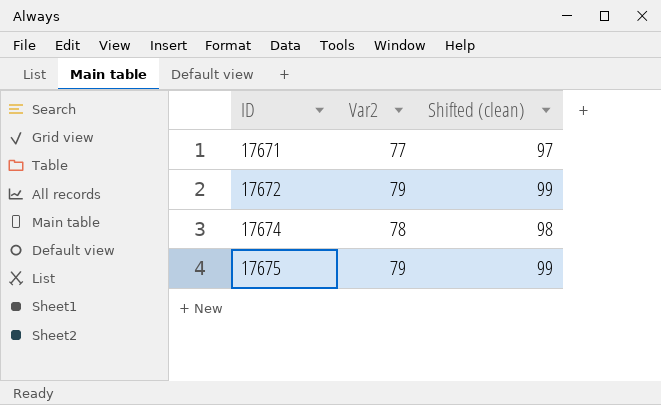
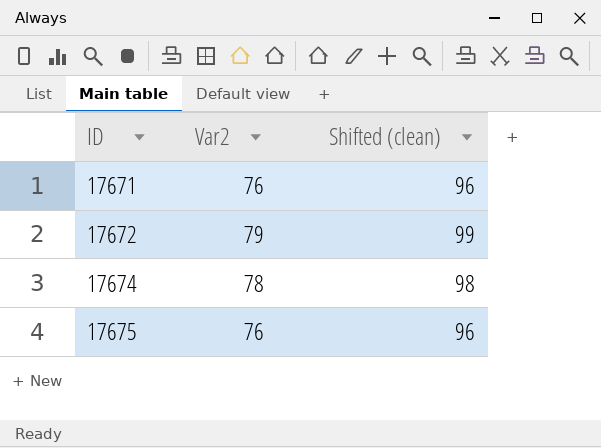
17671 | Var2: 77 -> 76
17671 | Shifted (clean): 97 -> 96
17675 | Var2: 79 -> 76
17675 | Shifted (clean): 99 -> 96

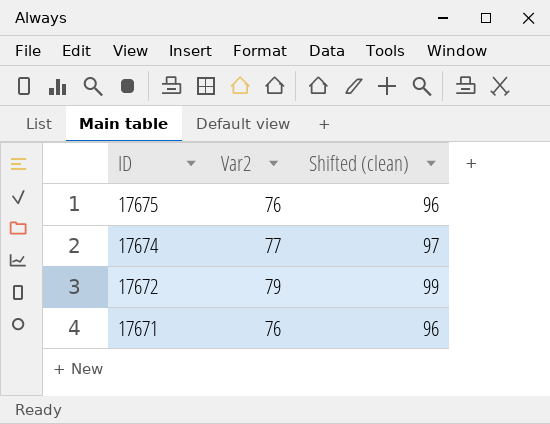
row order: ID ascending -> ID descending
17674 | Var2: 78 -> 77
17674 | Shifted (clean): 98 -> 97

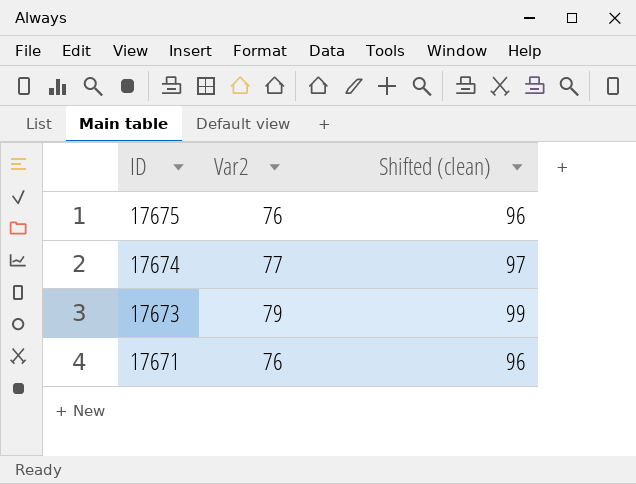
row 17672: 79 | 99 -> none
row 17673: none -> 79 | 99

